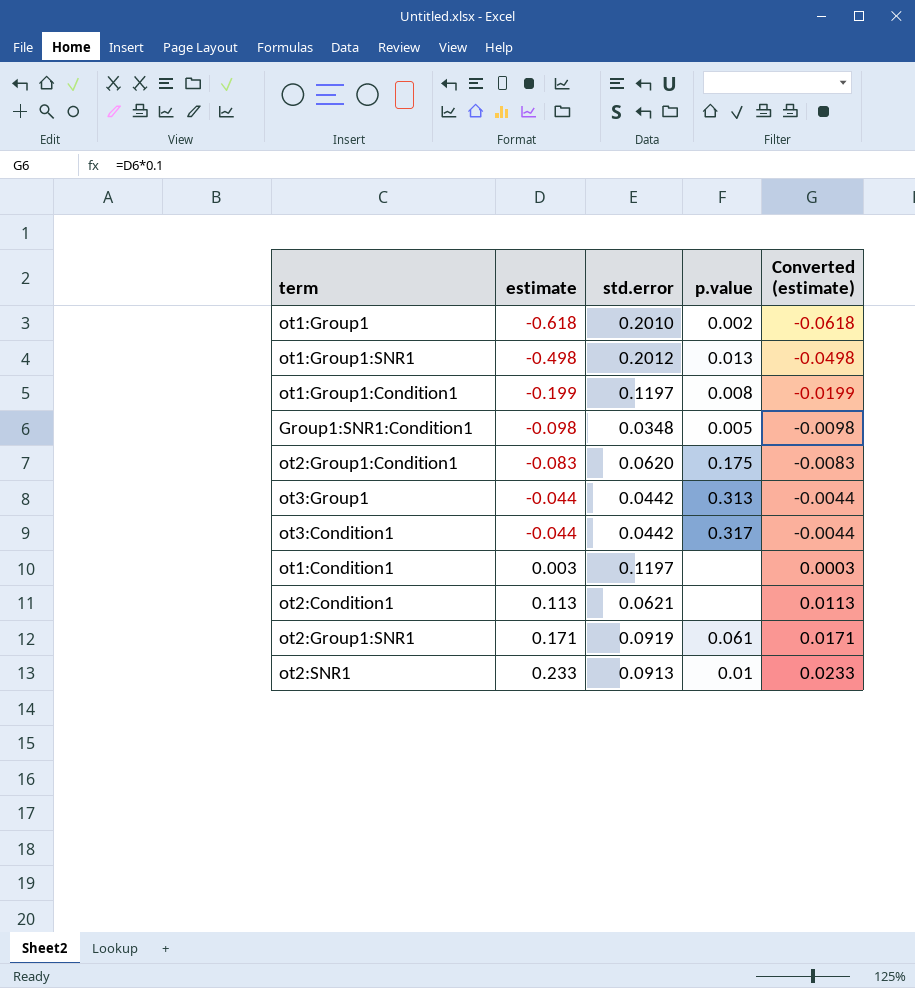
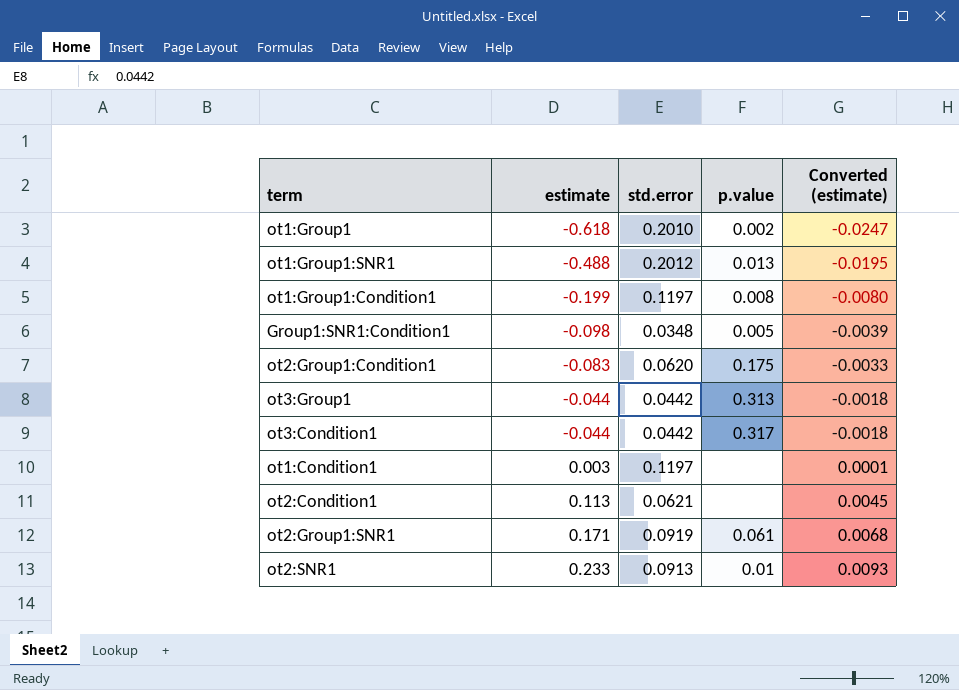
column Converted (estimate) | formula: [estimate] * 0.1 -> [estimate] * 0.04
ot1:Group1:SNR1 | estimate: -0.498 -> -0.488

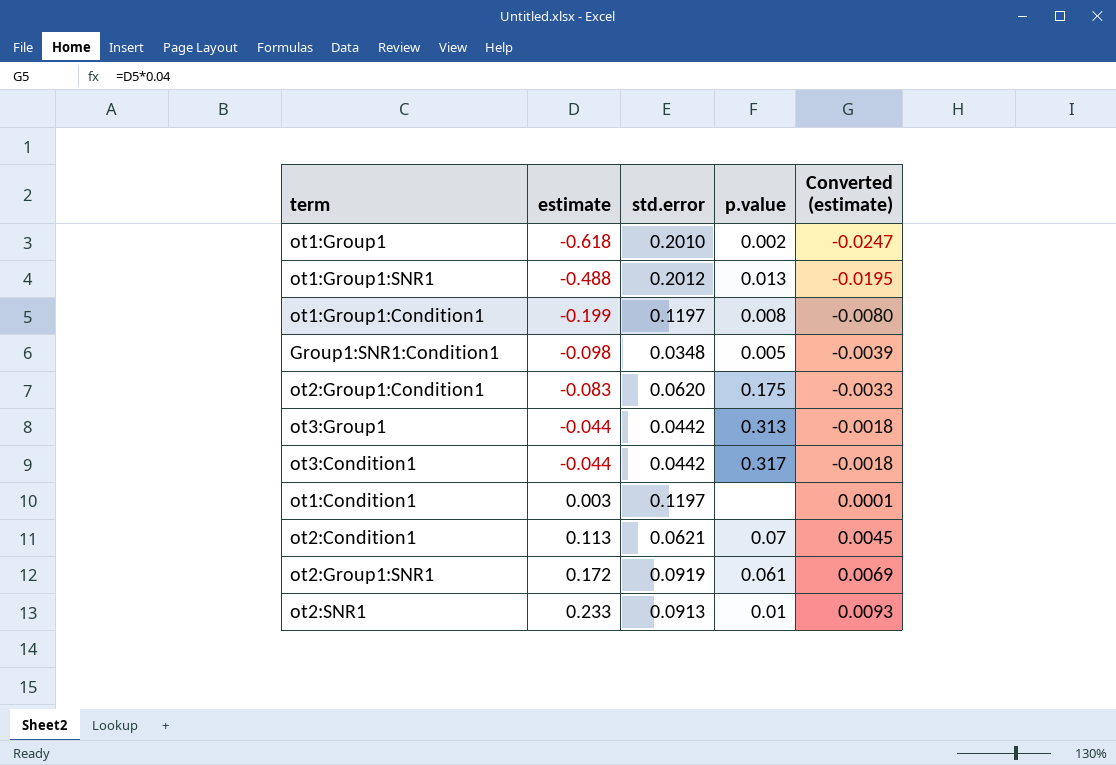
ot2:Condition1 | p.value: none -> 0.07
ot2:Group1:SNR1 | estimate: 0.171 -> 0.172
ot2:Group1:SNR1 | Converted (estimate): 0.0068 -> 0.0069

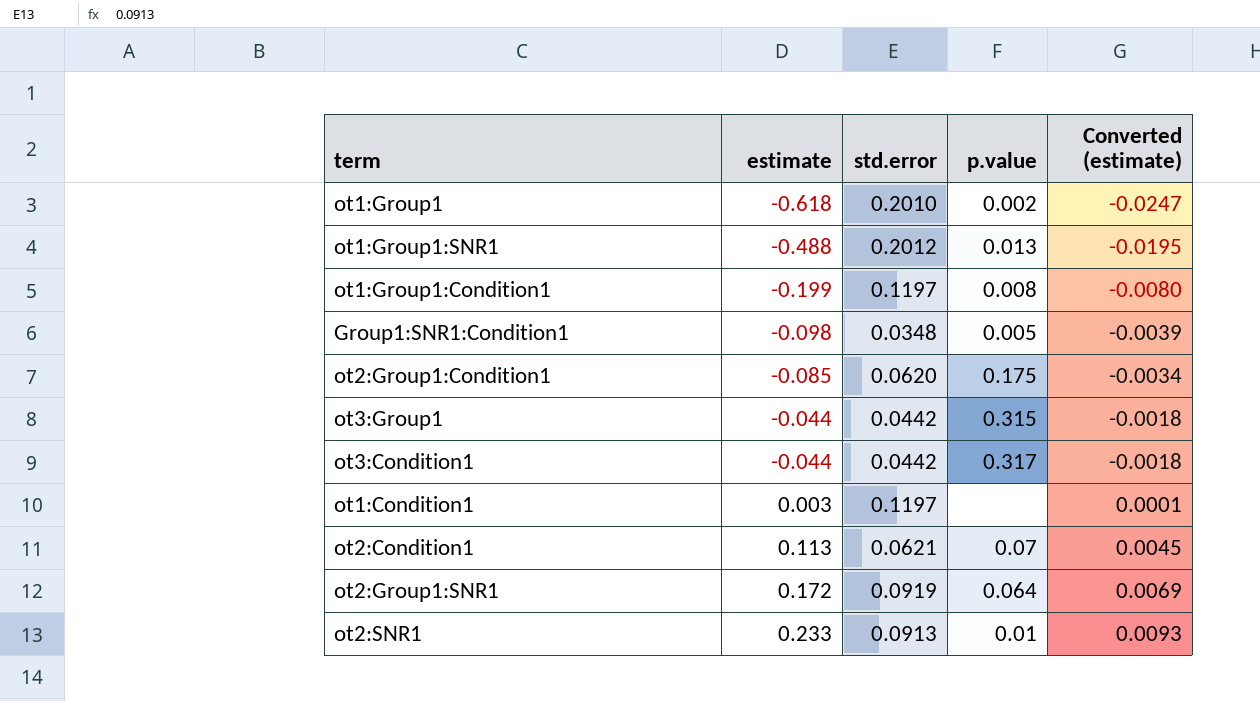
ot2:Group1:Condition1 | estimate: -0.083 -> -0.085
ot2:Group1:Condition1 | Converted (estimate): -0.0033 -> -0.0034
ot3:Group1 | p.value: 0.313 -> 0.315
ot2:Group1:SNR1 | p.value: 0.061 -> 0.064

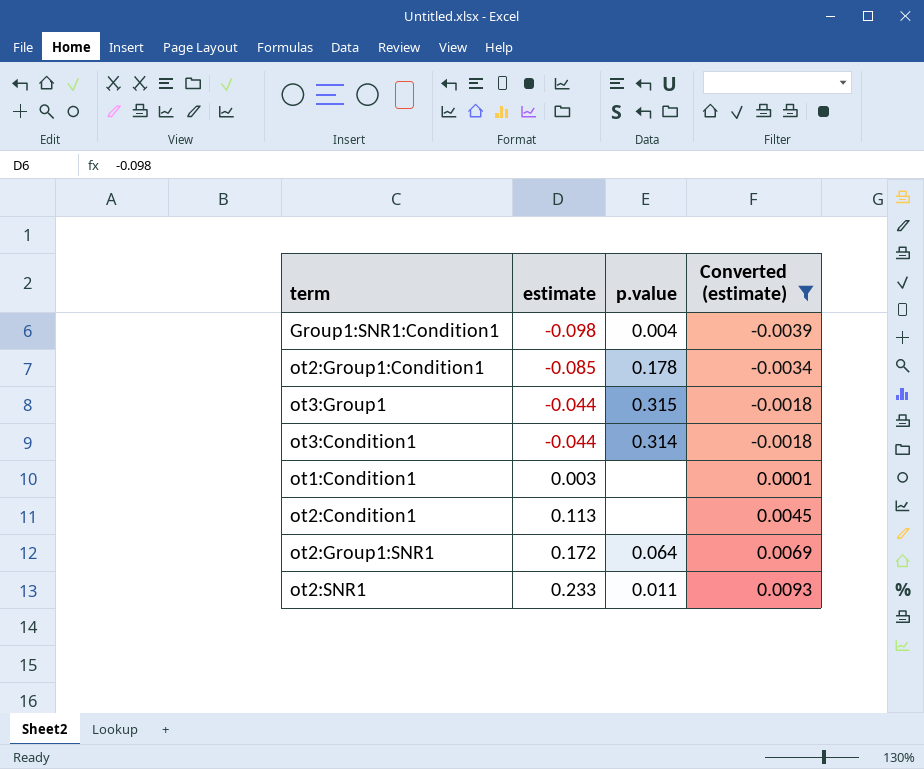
filter: none -> Converted (estimate) >= -0.0039
column std.error | position: 3 -> none
Group1:SNR1:Condition1 | p.value: 0.005 -> 0.004
ot2:Group1:Condition1 | p.value: 0.175 -> 0.178
ot3:Condition1 | p.value: 0.317 -> 0.314
ot2:Condition1 | p.value: 0.07 -> none
ot2:SNR1 | p.value: 0.01 -> 0.011

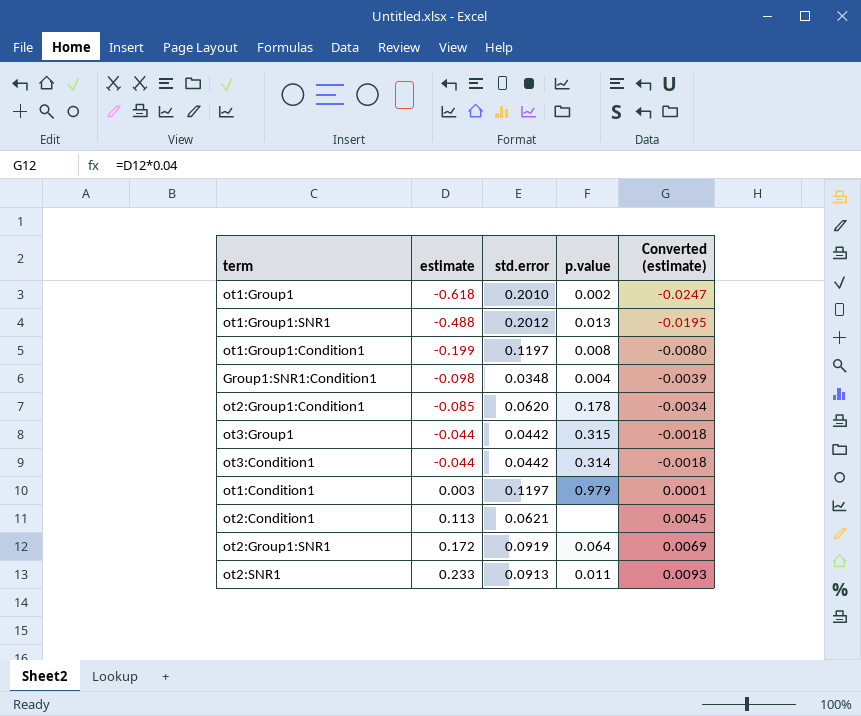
filter: Converted (estimate) >= -0.0039 -> none
column std.error | position: none -> 3
ot1:Condition1 | p.value: none -> 0.979

